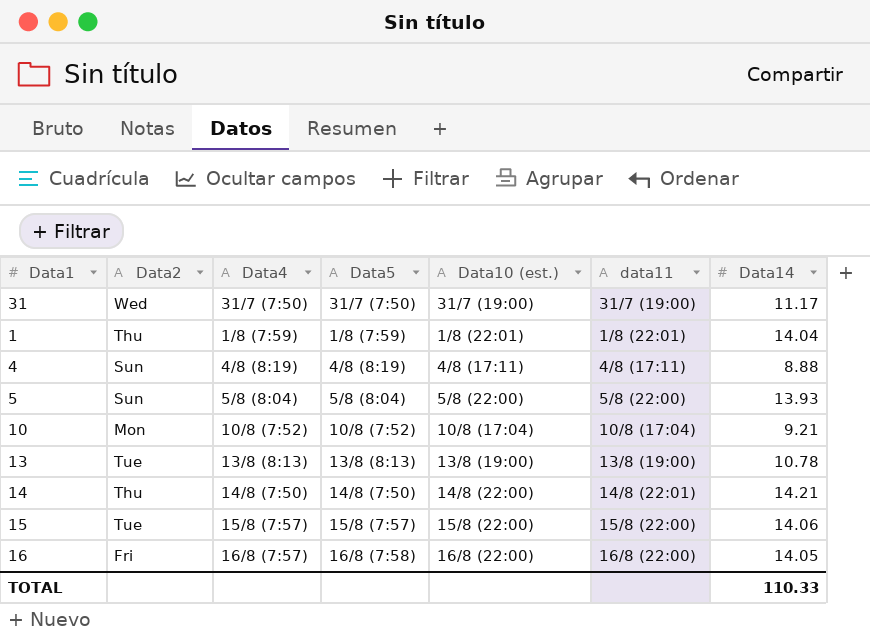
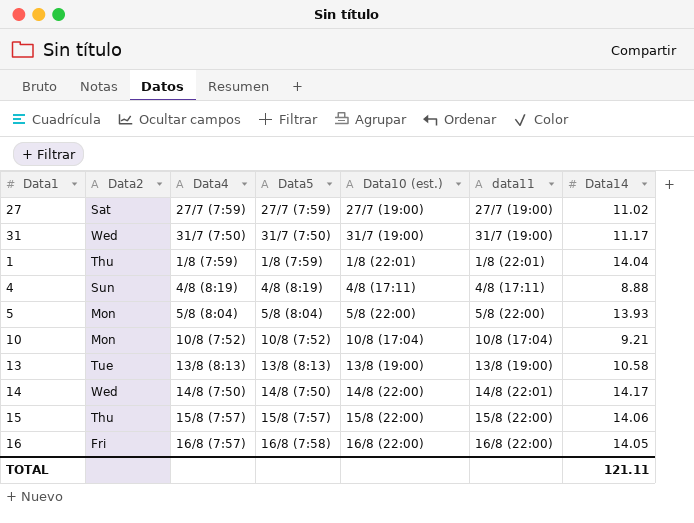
row 27: none -> Sat | 27/7 (7:59) | 27/7 (7:59) | 27/7 (19:00) | 27/7 (19:00) | 11.02
5 | Data2: Sun -> Mon
13 | Data14: 10.78 -> 10.58
14 | Data2: Thu -> Wed
14 | Data14: 14.21 -> 14.17
15 | Data2: Tue -> Thu
TOTAL | Data14: 110.33 -> 121.11

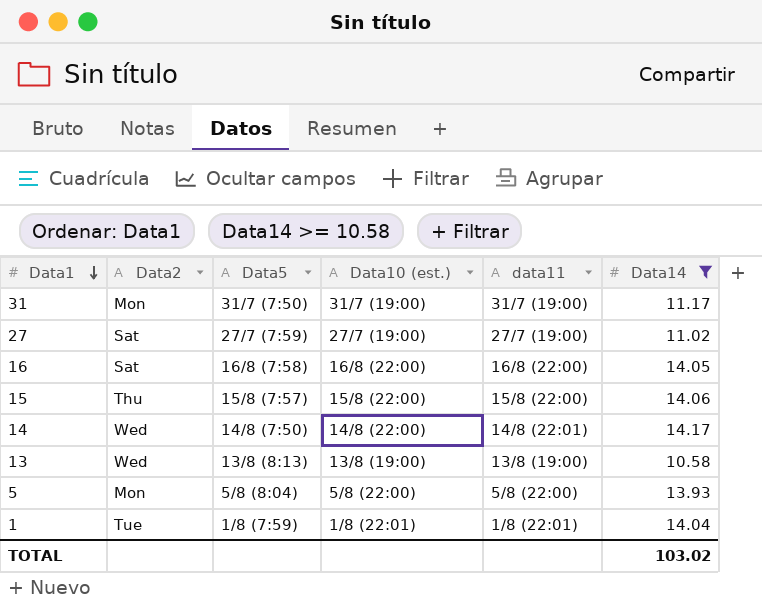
filter: none -> Data14 >= 10.58
row order: none -> Data1 descending
column Data4 | position: 3 -> none
31 | Data2: Wed -> Mon
16 | Data2: Fri -> Sat
13 | Data2: Tue -> Wed
1 | Data2: Thu -> Tue
TOTAL | Data14: 121.11 -> 103.02

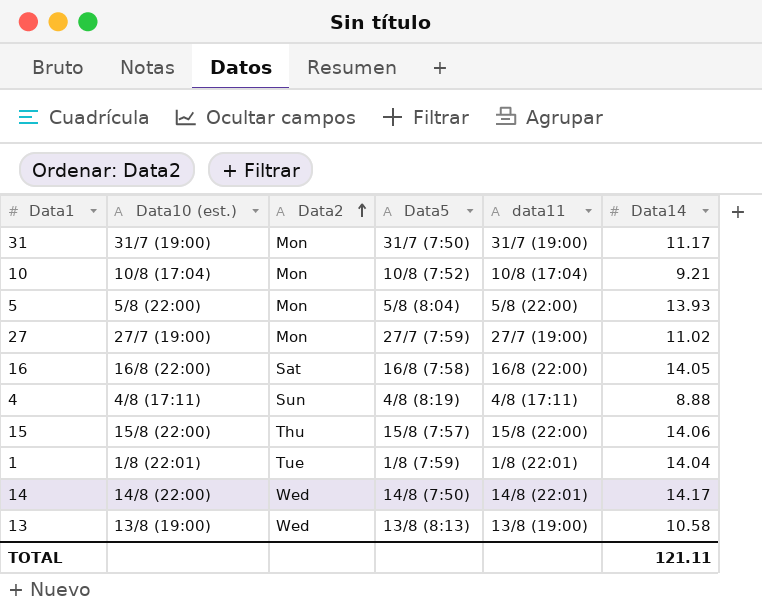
filter: Data14 >= 10.58 -> none
row order: Data1 descending -> Data2 ascending
column Data10 (est.) | position: 4 -> 2
27 | Data2: Sat -> Mon
TOTAL | Data14: 103.02 -> 121.11

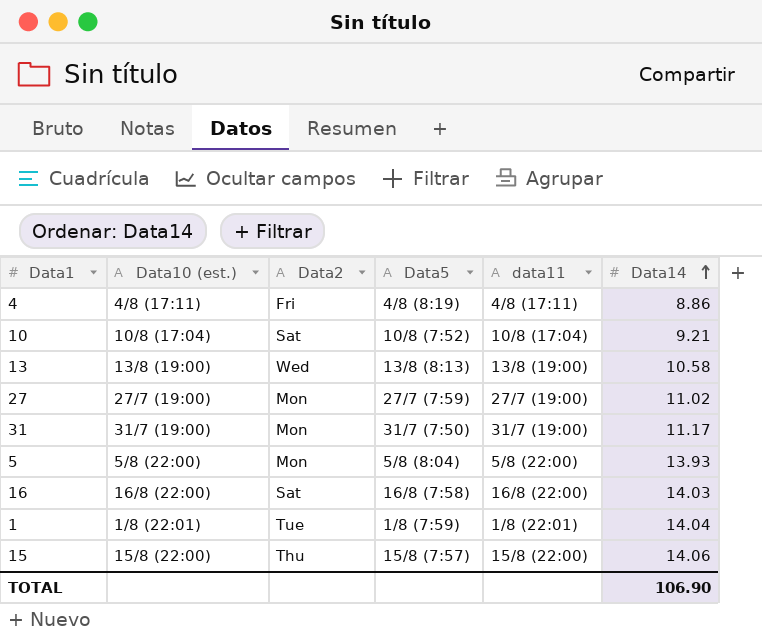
row order: Data2 ascending -> Data14 ascending
row 14: 14/8 (22:00) | Wed | 14/8 (7:50) | 14/8 (22:01) | 14.17 -> none
4 | Data2: Sun -> Fri
4 | Data14: 8.88 -> 8.86
10 | Data2: Mon -> Sat
16 | Data14: 14.05 -> 14.03
TOTAL | Data14: 121.11 -> 106.90

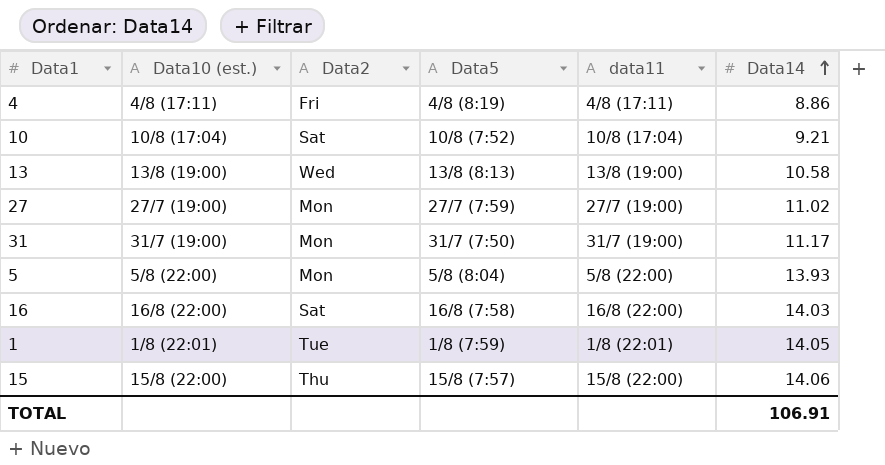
1 | Data14: 14.04 -> 14.05
TOTAL | Data14: 106.90 -> 106.91

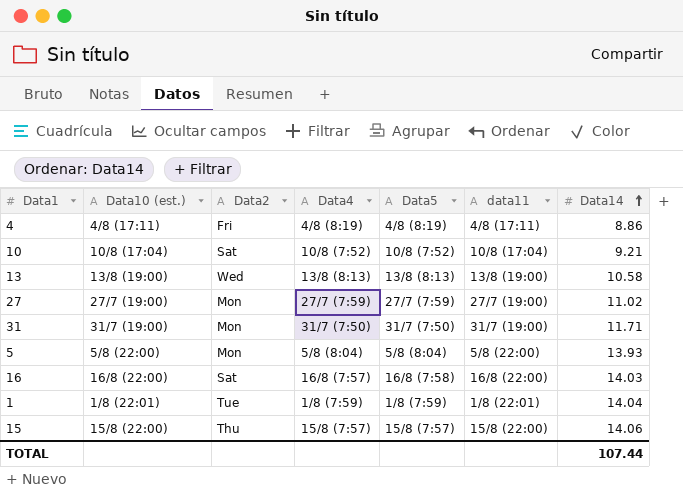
column Data4 | position: none -> 4
31 | Data14: 11.17 -> 11.71
1 | Data14: 14.05 -> 14.04
TOTAL | Data14: 106.91 -> 107.44

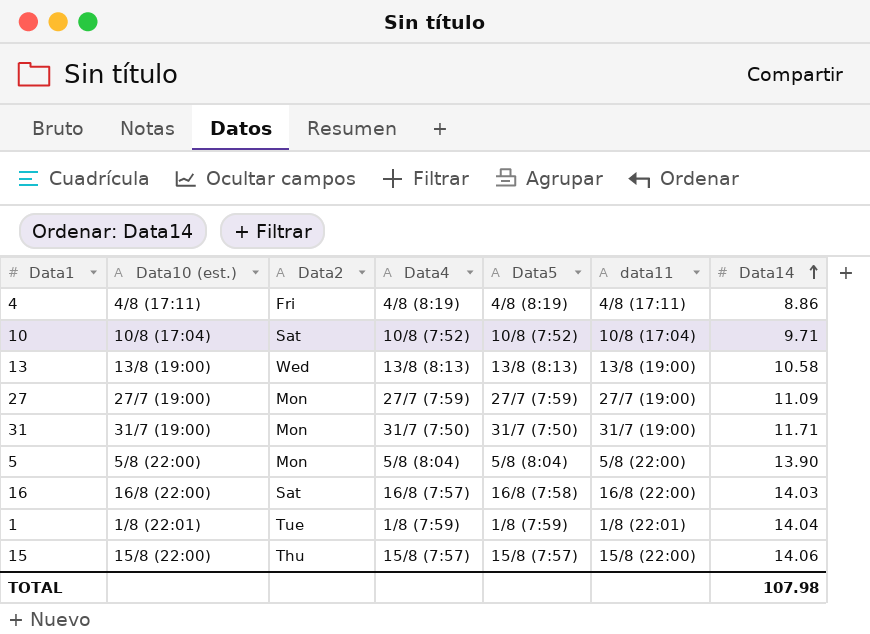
10 | Data14: 9.21 -> 9.71
27 | Data14: 11.02 -> 11.09
5 | Data14: 13.93 -> 13.90
TOTAL | Data14: 107.44 -> 107.98

